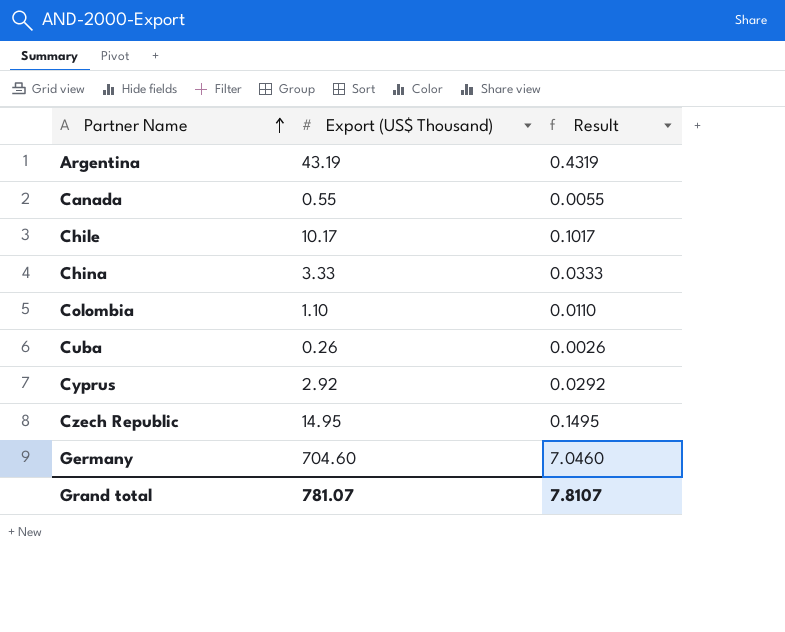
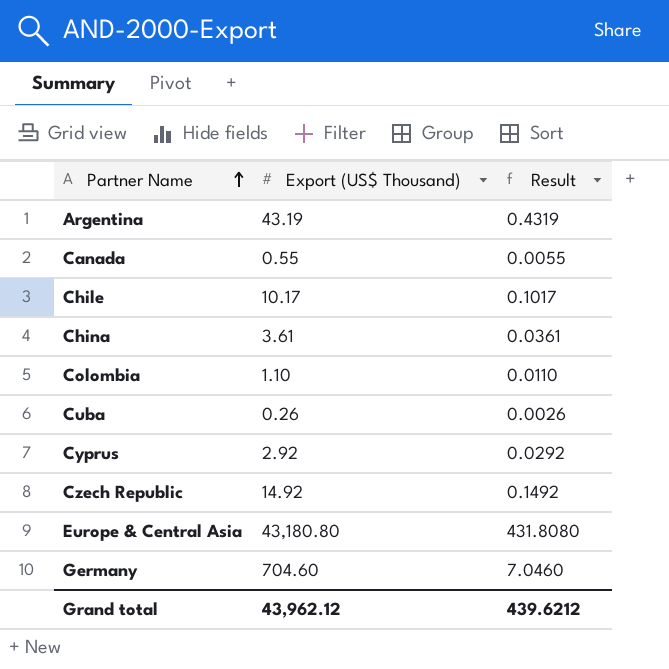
China | Export (US$ Thousand): 3.33 -> 3.61
China | Result: 0.0333 -> 0.0361
Czech Republic | Export (US$ Thousand): 14.95 -> 14.92
Czech Republic | Result: 0.1495 -> 0.1492
row Europe & Central Asia: none -> 43,180.80 | 431.8080
Grand total | Export (US$ Thousand): 781.07 -> 43,962.12
Grand total | Result: 7.8107 -> 439.6212

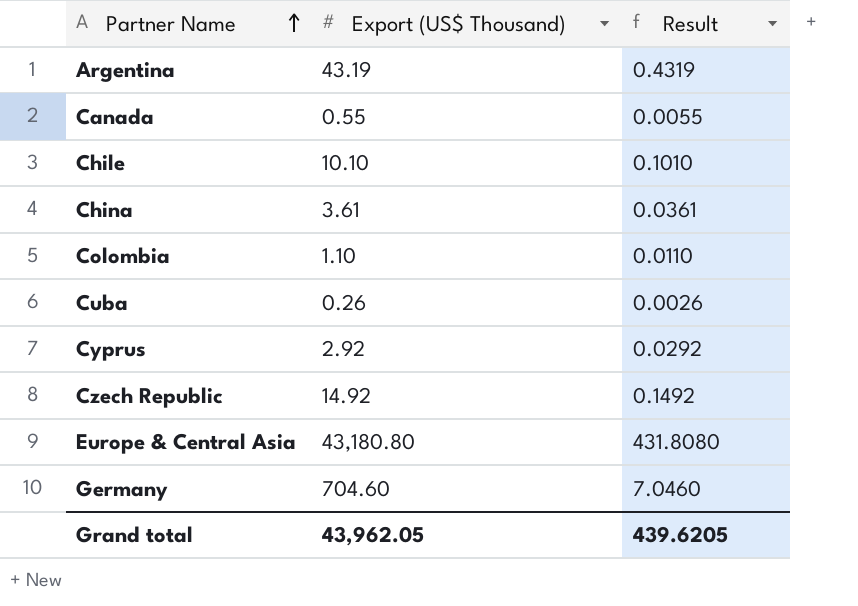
Chile | Export (US$ Thousand): 10.17 -> 10.10
Chile | Result: 0.1017 -> 0.1010
Grand total | Export (US$ Thousand): 43,962.12 -> 43,962.05
Grand total | Result: 439.6212 -> 439.6205

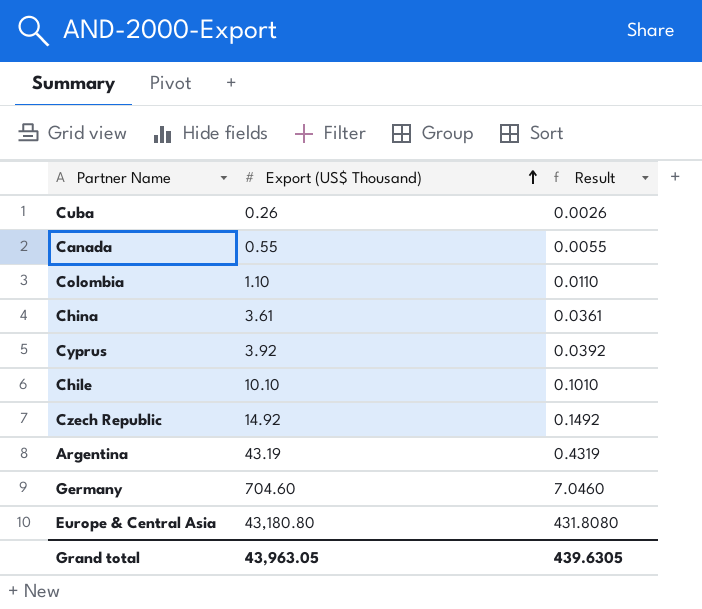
row order: Partner Name ascending -> Export (US$ Thousand) ascending
Cyprus | Export (US$ Thousand): 2.92 -> 3.92
Cyprus | Result: 0.0292 -> 0.0392
Grand total | Export (US$ Thousand): 43,962.05 -> 43,963.05
Grand total | Result: 439.6205 -> 439.6305

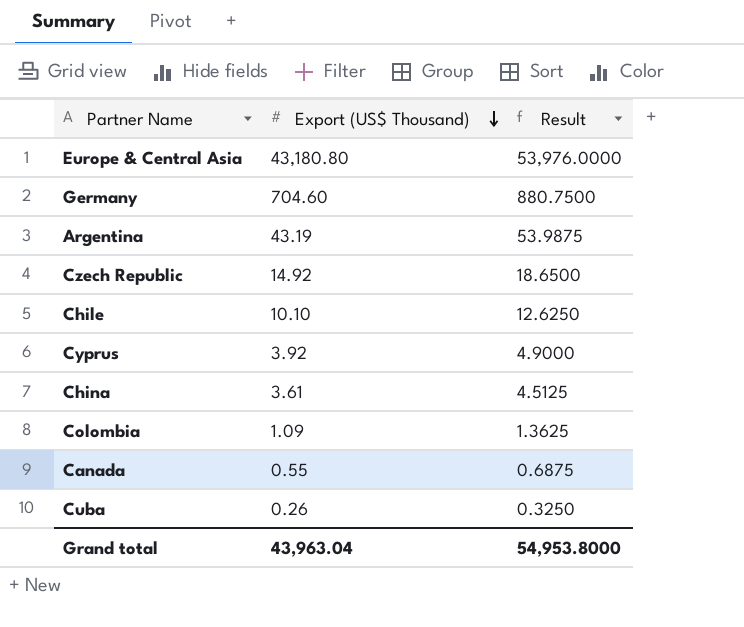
row order: Export (US$ Thousand) ascending -> Export (US$ Thousand) descending
column Result | formula: [Export (US$ Thousand)] * 0.01 -> [Export (US$ Thousand)] * 1.25
Colombia | Export (US$ Thousand): 1.10 -> 1.09
Grand total | Export (US$ Thousand): 43,963.05 -> 43,963.04
Grand total | Result: 439.6305 -> 54,953.8000

